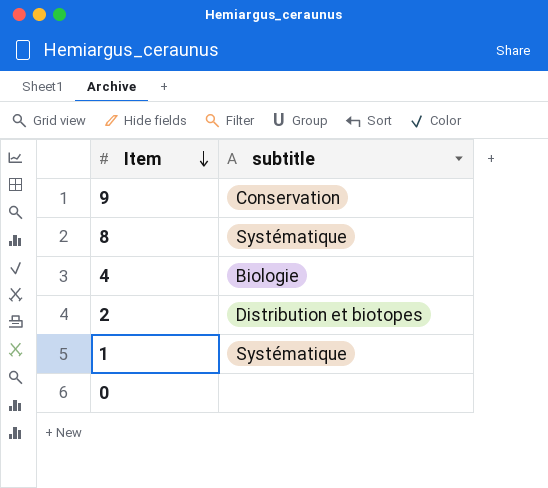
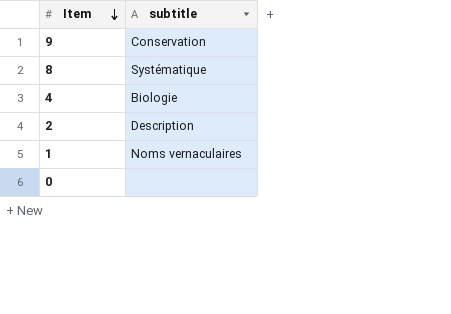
2 | subtitle: Distribution et biotopes -> Description
1 | subtitle: Systématique -> Noms vernaculaires

